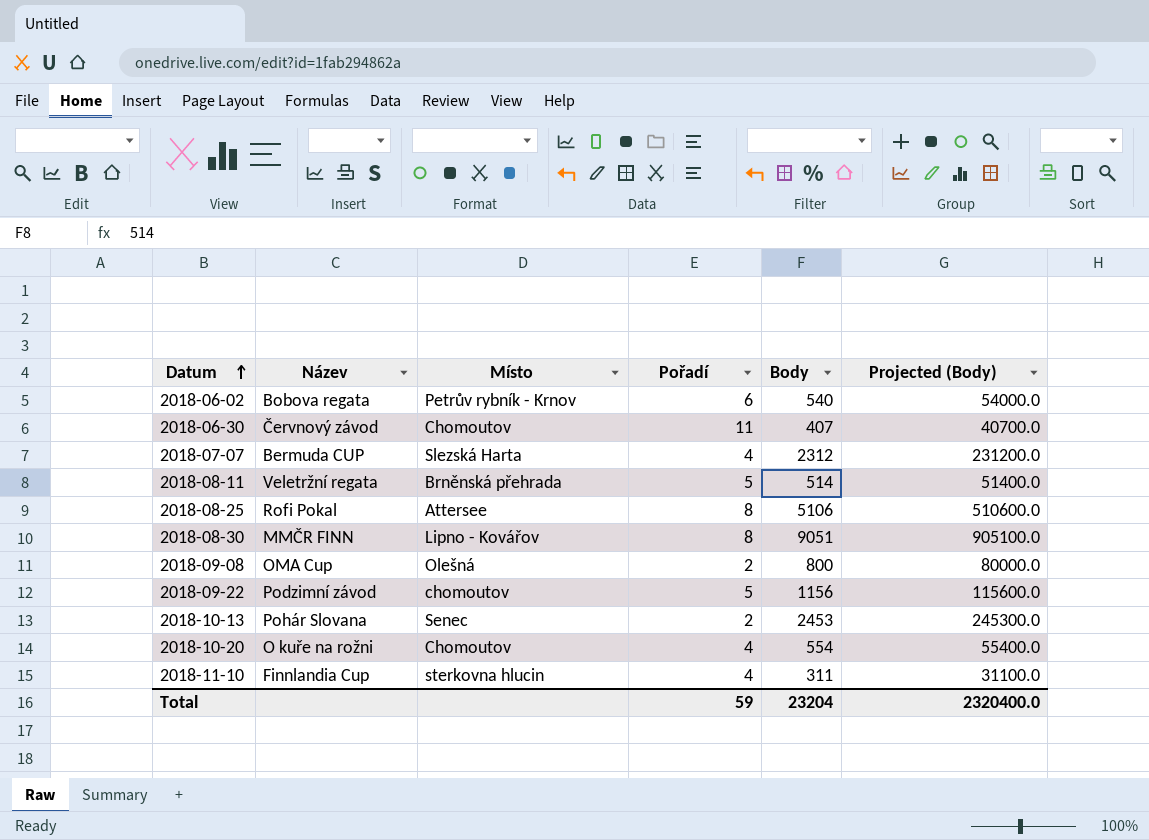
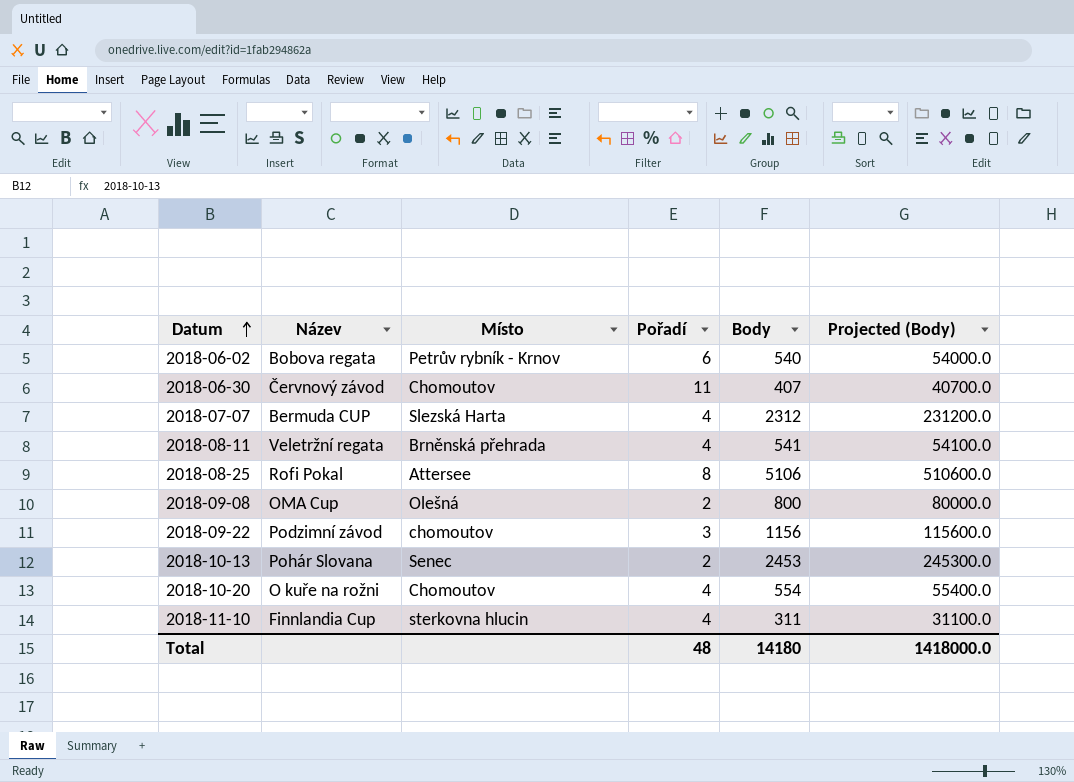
row 2018-08-30: MMČR FINN | Lipno - Kovářov | 8 | 9051 | 905100.0 -> none
2018-08-11 | Pořadí: 5 -> 4
2018-08-11 | Body: 514 -> 541
2018-08-11 | Projected (Body): 51400.0 -> 54100.0
2018-09-22 | Pořadí: 5 -> 3
Total | Pořadí: 59 -> 48
Total | Body: 23204 -> 14180
Total | Projected (Body): 2320400.0 -> 1418000.0

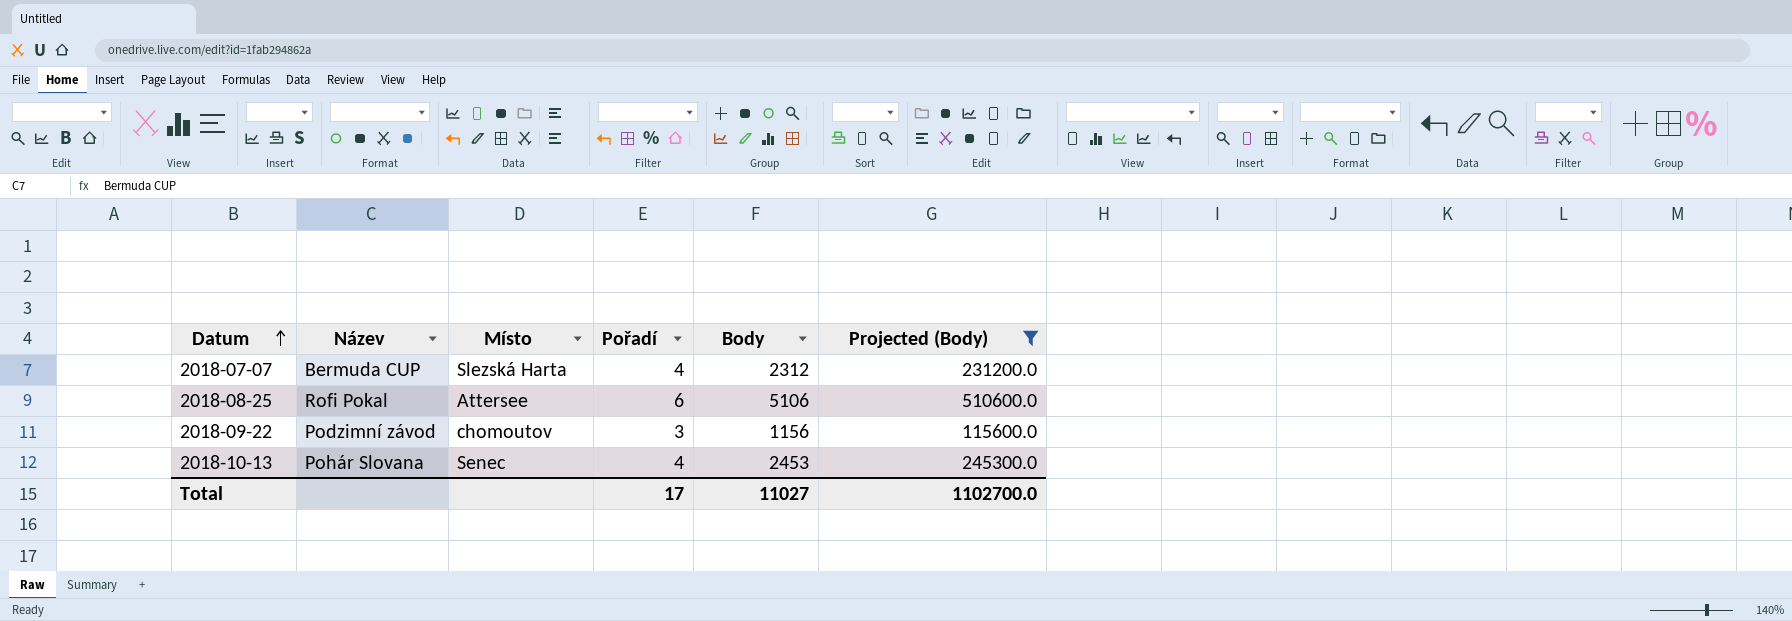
filter: none -> Projected (Body) >= 115600.0
2018-08-25 | Pořadí: 8 -> 6
2018-10-13 | Pořadí: 2 -> 4
Total | Pořadí: 48 -> 17
Total | Body: 14180 -> 11027
Total | Projected (Body): 1418000.0 -> 1102700.0

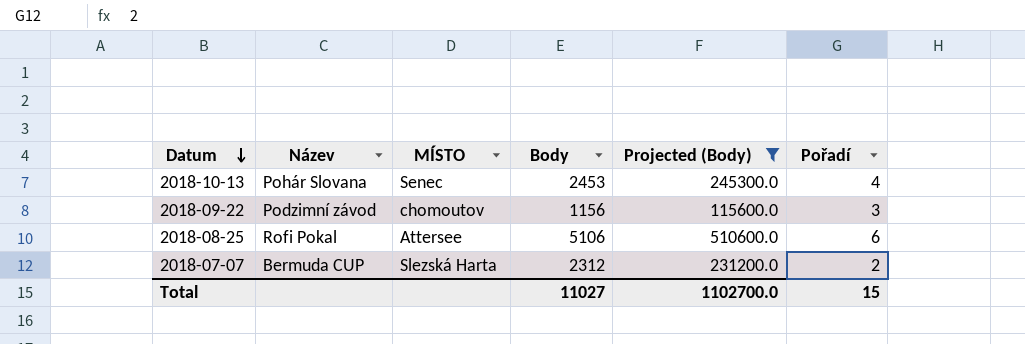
row order: Datum ascending -> Datum descending
column name: Místo -> MÍSTO
column Pořadí | position: 4 -> 6
2018-07-07 | Pořadí: 4 -> 2
Total | Pořadí: 17 -> 15

